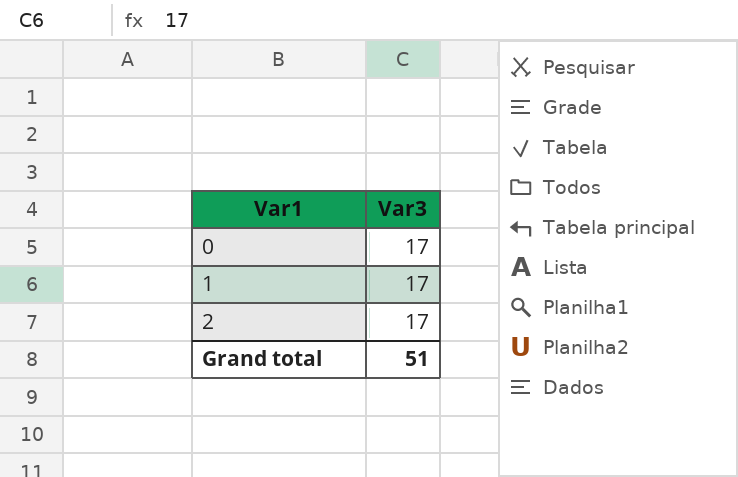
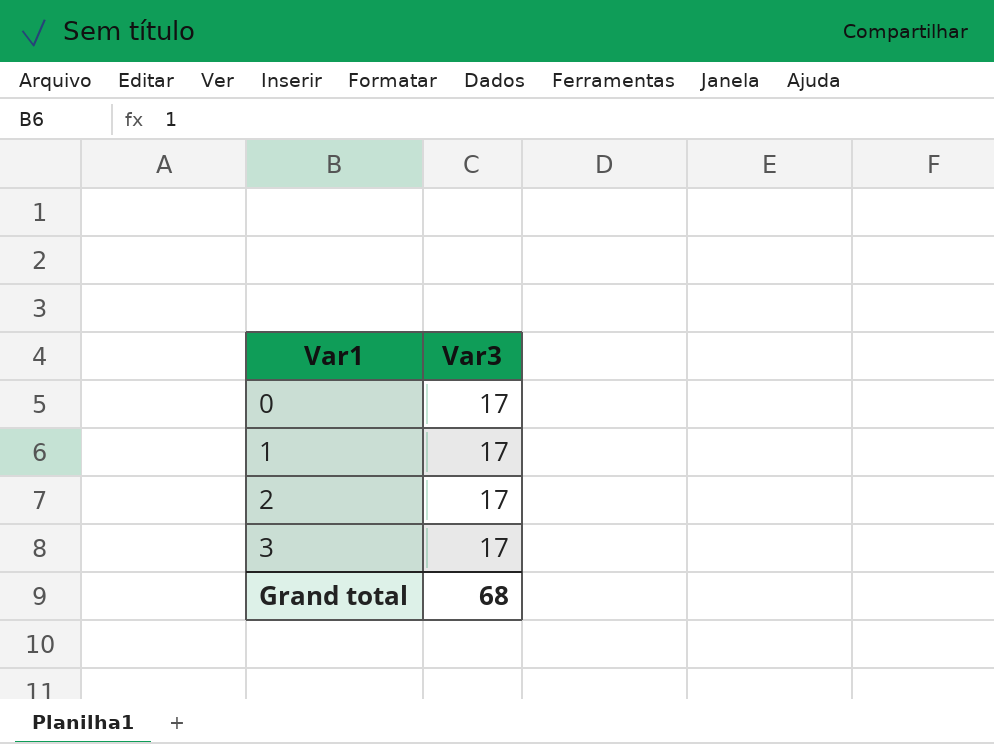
row 3: none -> 17
Grand total | Var3: 51 -> 68

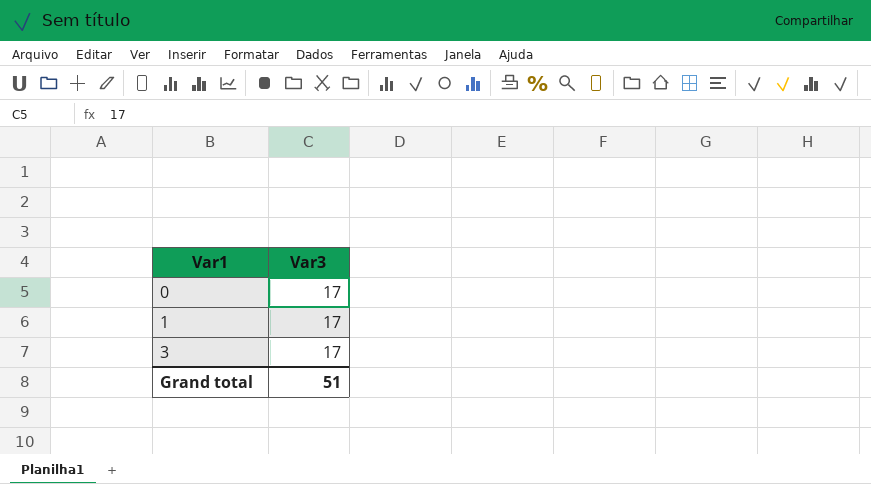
row 2: 17 -> none
Grand total | Var3: 68 -> 51

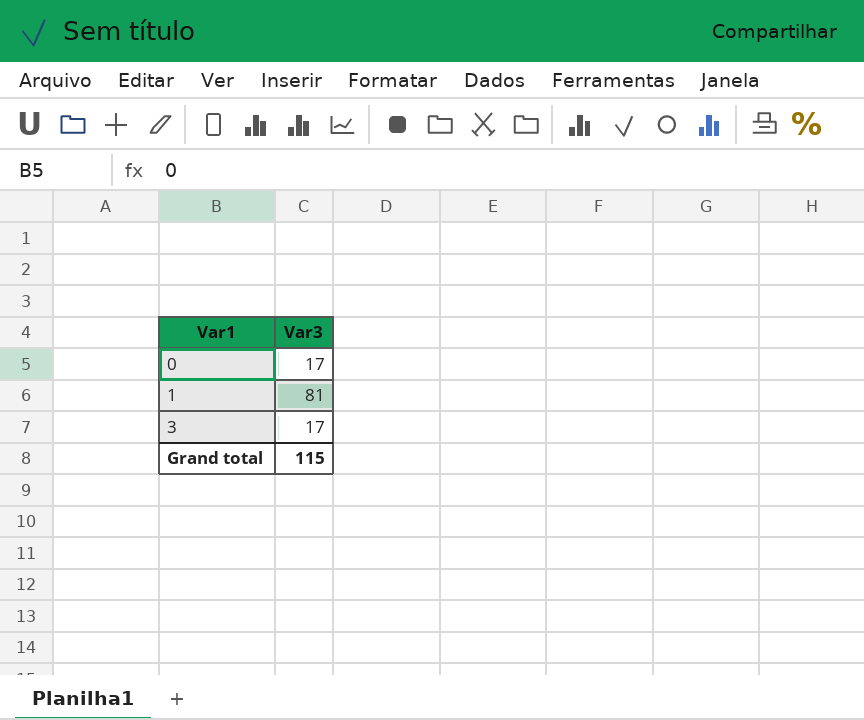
1 | Var3: 17 -> 81
Grand total | Var3: 51 -> 115

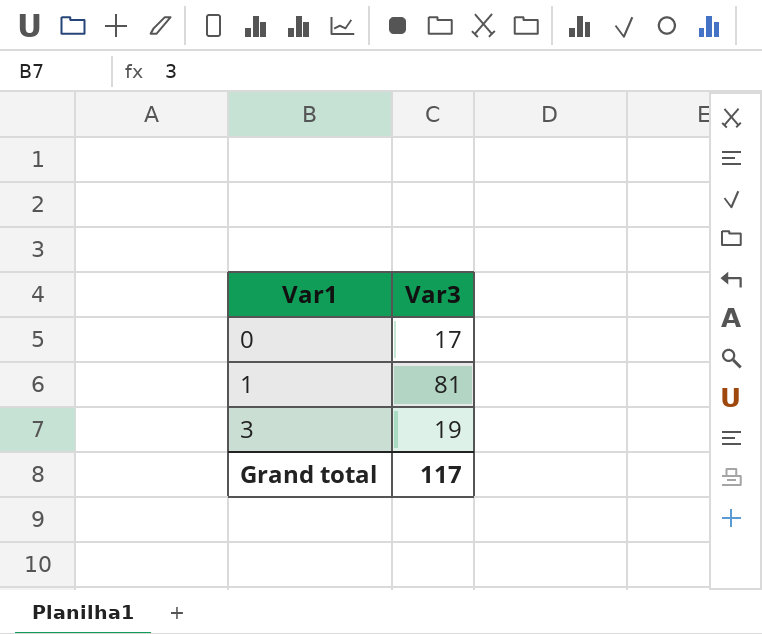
3 | Var3: 17 -> 19
Grand total | Var3: 115 -> 117

